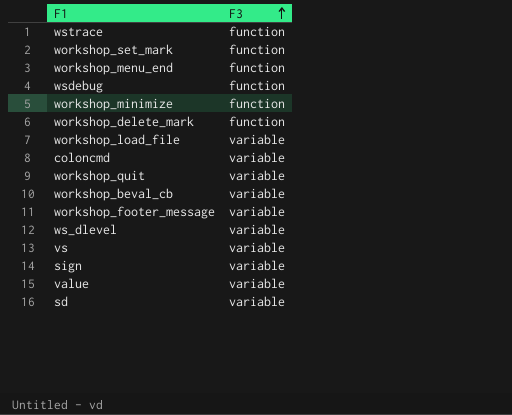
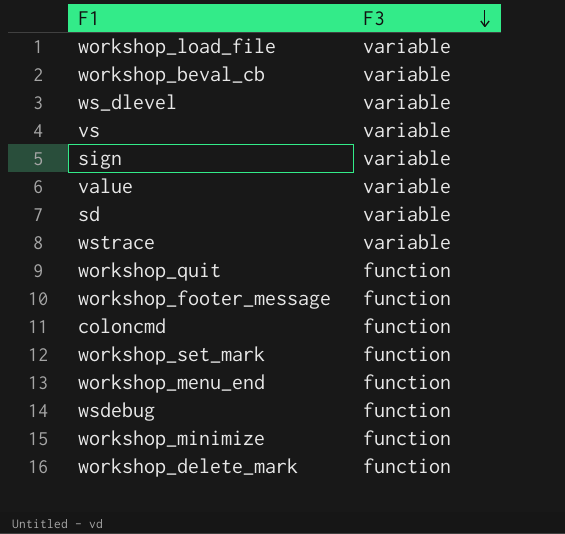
row order: F3 ascending -> F3 descending
wstrace | F3: function -> variable
workshop_quit | F3: variable -> function
workshop_footer_message | F3: variable -> function
coloncmd | F3: variable -> function

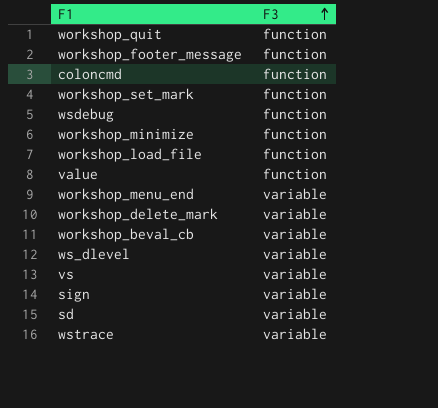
row order: F3 descending -> F3 ascending
workshop_load_file | F3: variable -> function
value | F3: variable -> function
workshop_menu_end | F3: function -> variable
workshop_delete_mark | F3: function -> variable

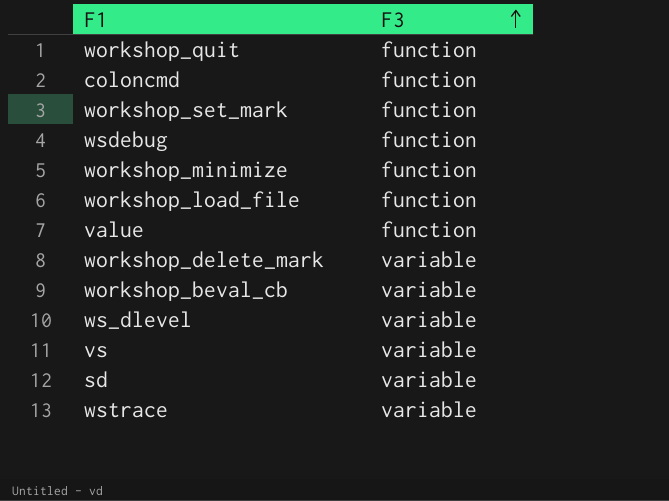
row workshop_footer_message: function -> none
row workshop_menu_end: variable -> none
row sign: variable -> none

